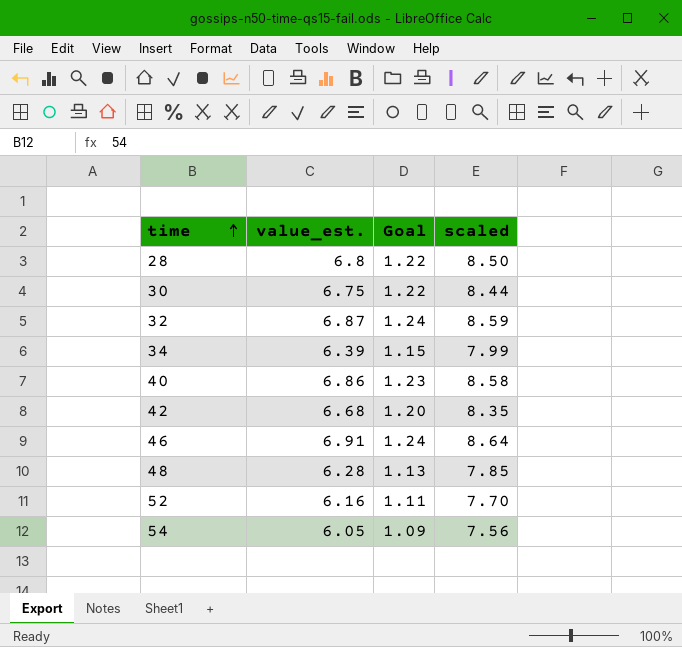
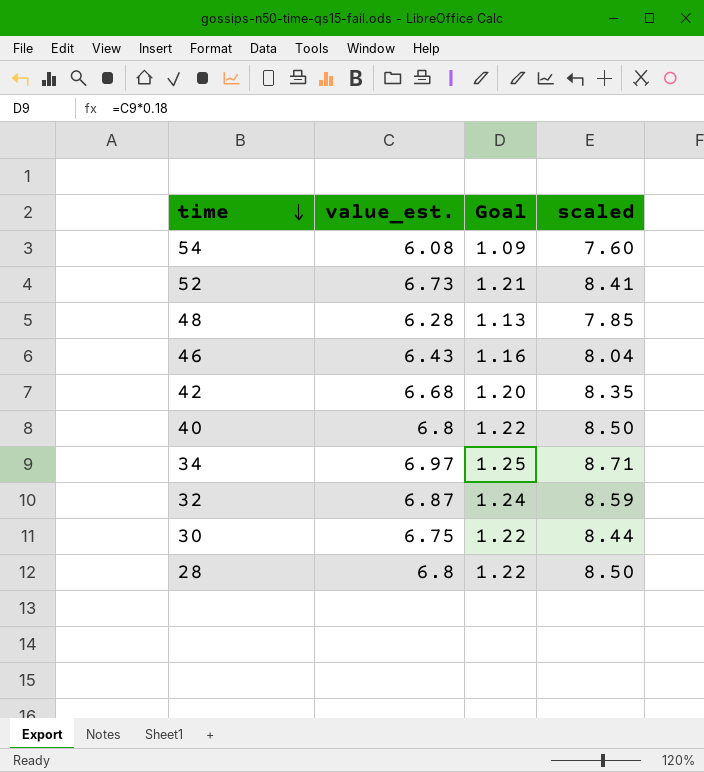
row order: time ascending -> time descending
54 | value_est.: 6.05 -> 6.08
54 | scaled: 7.56 -> 7.60
52 | value_est.: 6.16 -> 6.73
52 | Goal: 1.11 -> 1.21
52 | scaled: 7.70 -> 8.41
46 | value_est.: 6.91 -> 6.43
46 | Goal: 1.24 -> 1.16
46 | scaled: 8.64 -> 8.04
40 | value_est.: 6.86 -> 6.8
40 | Goal: 1.23 -> 1.22
40 | scaled: 8.58 -> 8.50
34 | value_est.: 6.39 -> 6.97
34 | Goal: 1.15 -> 1.25
34 | scaled: 7.99 -> 8.71

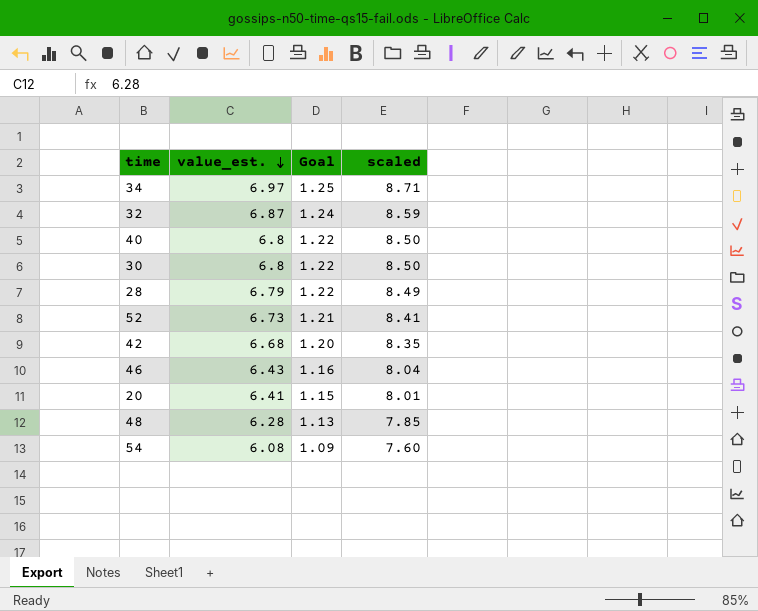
row order: time descending -> value_est. descending
30 | value_est.: 6.75 -> 6.8
30 | scaled: 8.44 -> 8.50
28 | value_est.: 6.8 -> 6.79
28 | scaled: 8.50 -> 8.49
row 20: none -> 6.41 | 1.15 | 8.01

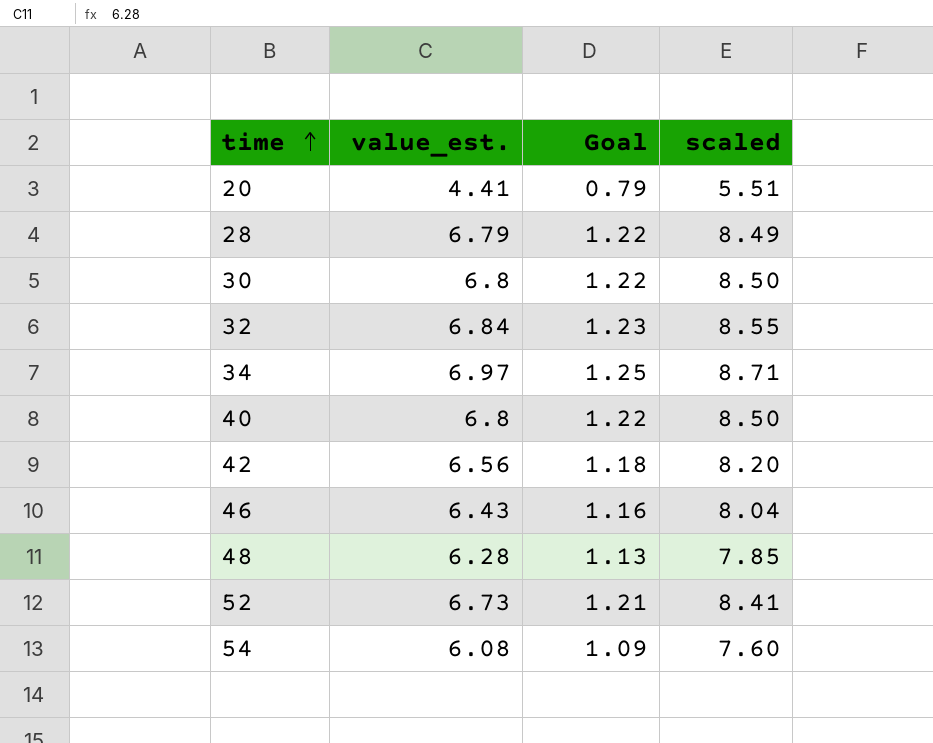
row order: value_est. descending -> time ascending
20 | value_est.: 6.41 -> 4.41
20 | Goal: 1.15 -> 0.79
20 | scaled: 8.01 -> 5.51
32 | value_est.: 6.87 -> 6.84
32 | Goal: 1.24 -> 1.23
32 | scaled: 8.59 -> 8.55
42 | value_est.: 6.68 -> 6.56
42 | Goal: 1.20 -> 1.18
42 | scaled: 8.35 -> 8.20

